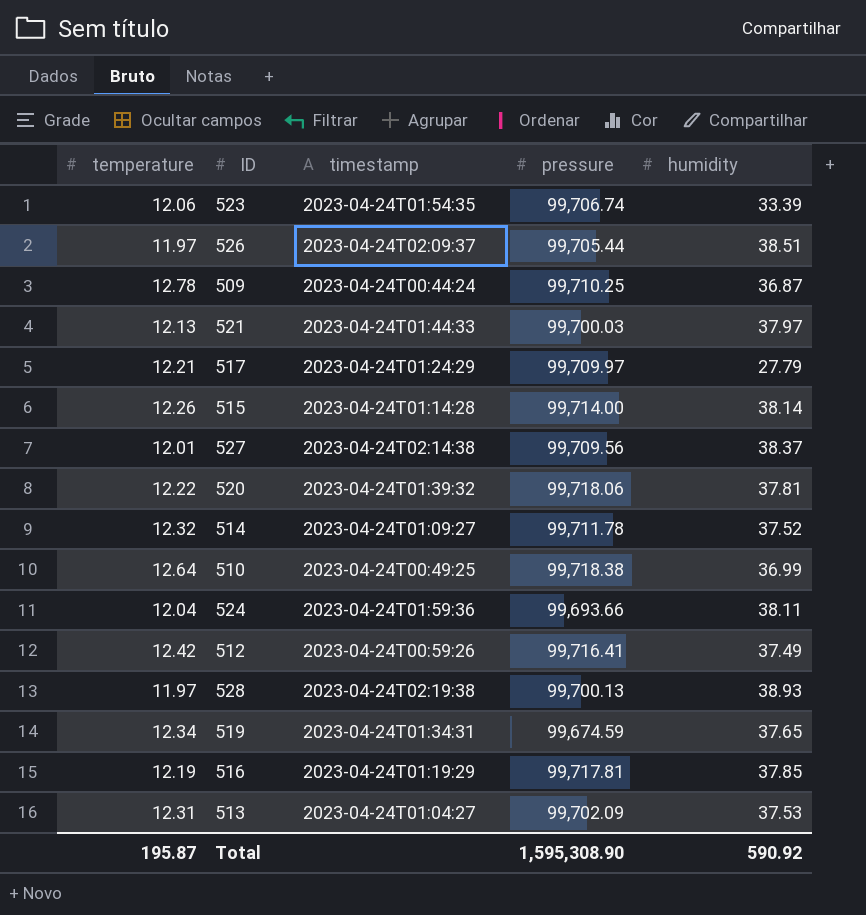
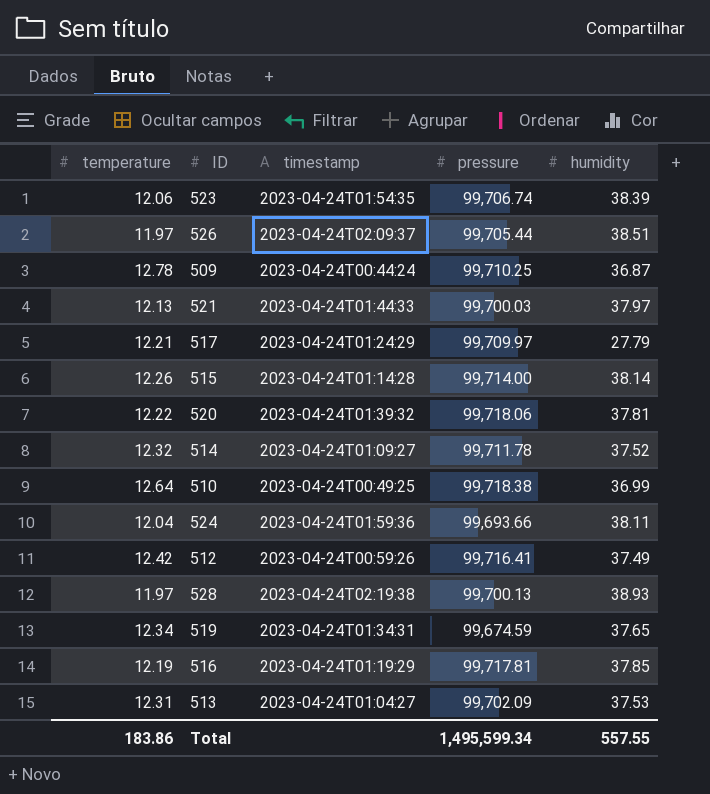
row 527: 12.01 | 2023-04-24T02:14:38 | 99,709.56 | 38.37 -> none
523 | humidity: 33.39 -> 38.39
Total | temperature: 195.87 -> 183.86
Total | pressure: 1,595,308.90 -> 1,495,599.34
Total | humidity: 590.92 -> 557.55

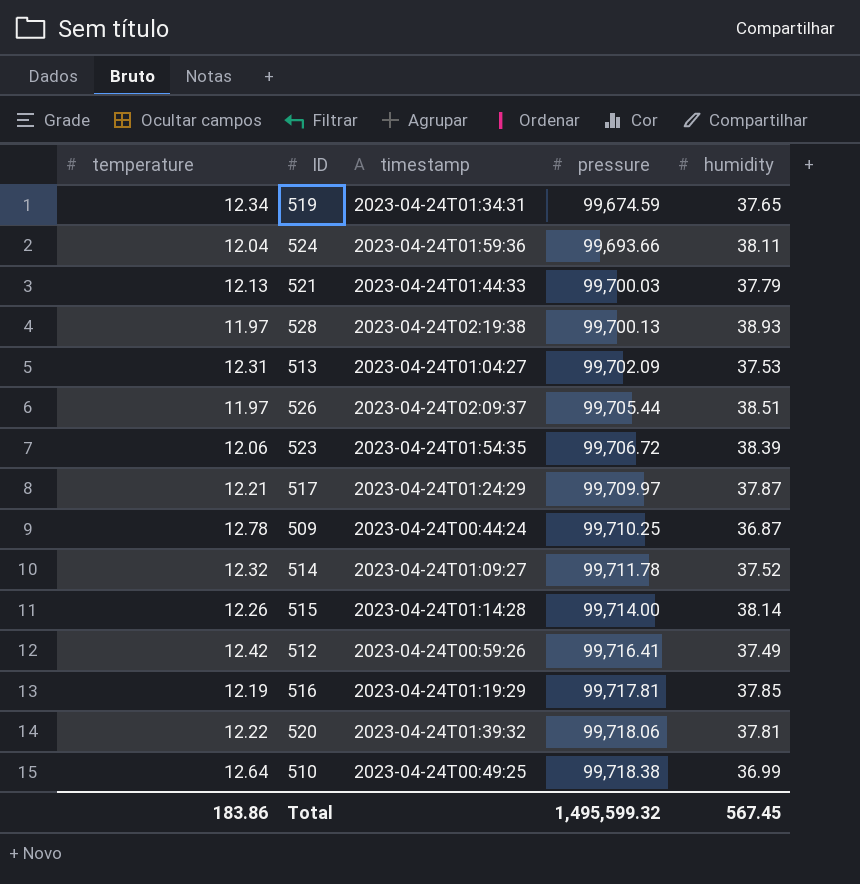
row order: none -> pressure ascending
521 | humidity: 37.97 -> 37.79
523 | pressure: 99,706.74 -> 99,706.72
517 | humidity: 27.79 -> 37.87
Total | pressure: 1,495,599.34 -> 1,495,599.32
Total | humidity: 557.55 -> 567.45

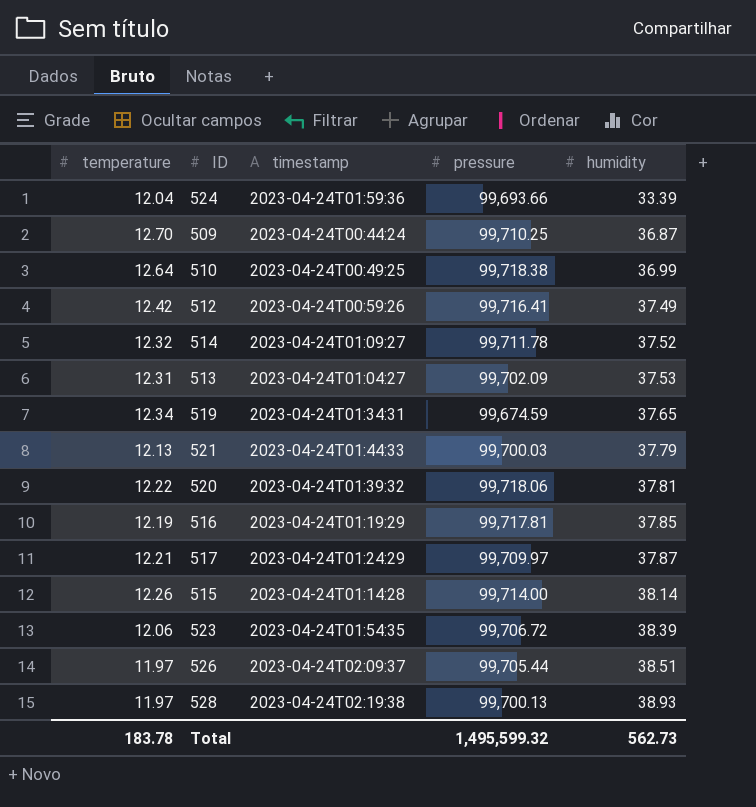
row order: pressure ascending -> humidity ascending
524 | humidity: 38.11 -> 33.39
509 | temperature: 12.78 -> 12.70
Total | temperature: 183.86 -> 183.78
Total | humidity: 567.45 -> 562.73

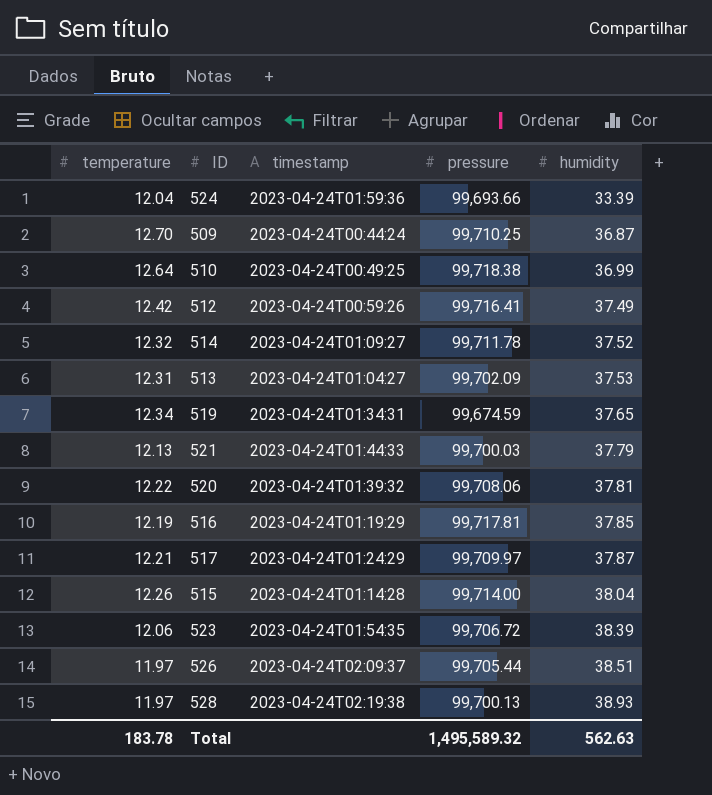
520 | pressure: 99,718.06 -> 99,708.06
515 | humidity: 38.14 -> 38.04
Total | pressure: 1,495,599.32 -> 1,495,589.32
Total | humidity: 562.73 -> 562.63

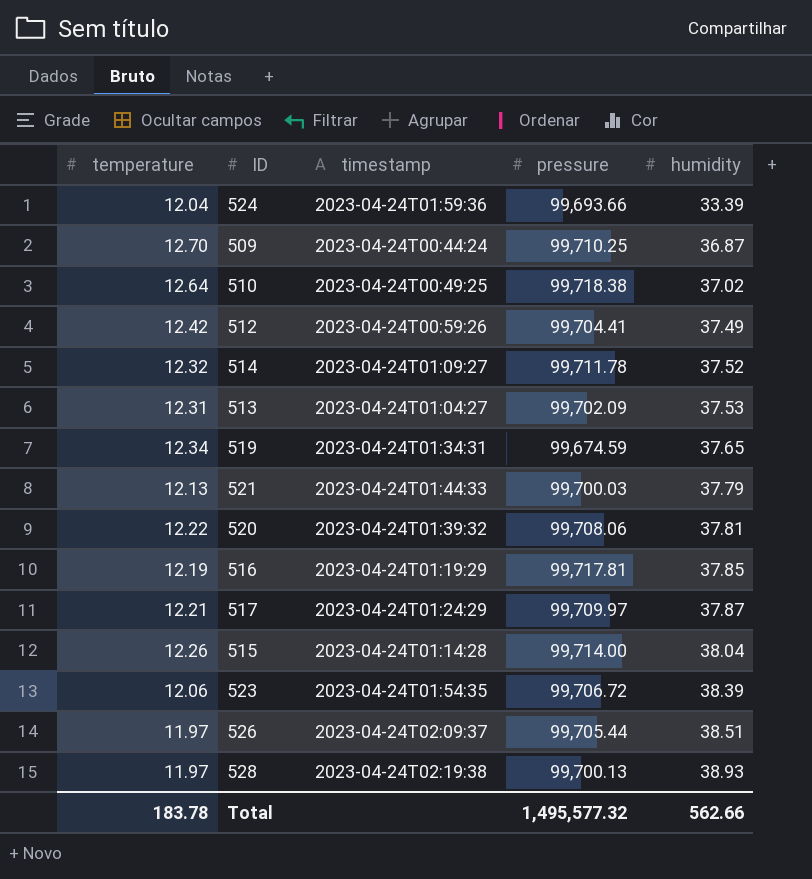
510 | humidity: 36.99 -> 37.02
512 | pressure: 99,716.41 -> 99,704.41
Total | pressure: 1,495,589.32 -> 1,495,577.32
Total | humidity: 562.63 -> 562.66

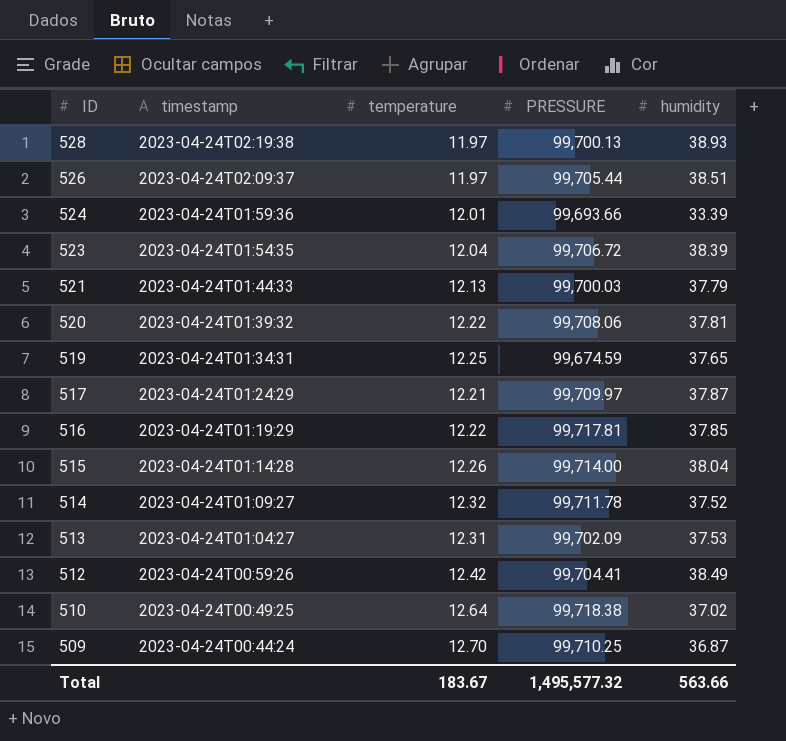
row order: humidity ascending -> ID descending
column temperature | position: 1 -> 3
column name: pressure -> PRESSURE
524 | temperature: 12.04 -> 12.01
523 | temperature: 12.06 -> 12.04
519 | temperature: 12.34 -> 12.25
516 | temperature: 12.19 -> 12.22
512 | humidity: 37.49 -> 38.49
Total | temperature: 183.78 -> 183.67
Total | humidity: 562.66 -> 563.66

